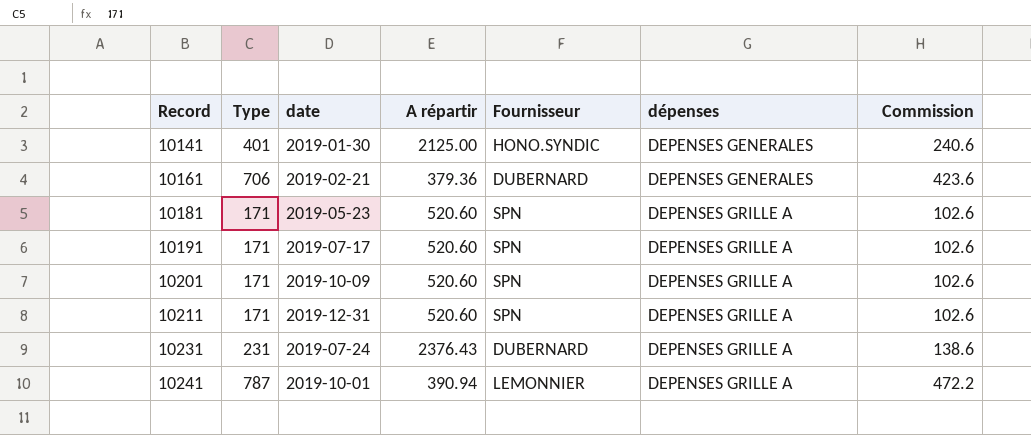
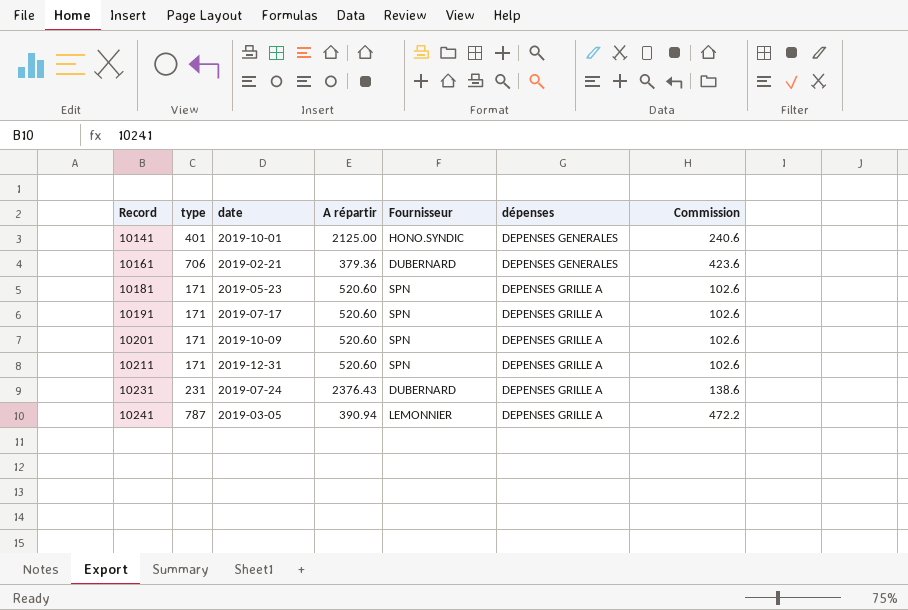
column name: Type -> type
10141 | date: 2019-01-30 -> 2019-10-01
10241 | date: 2019-10-01 -> 2019-03-05

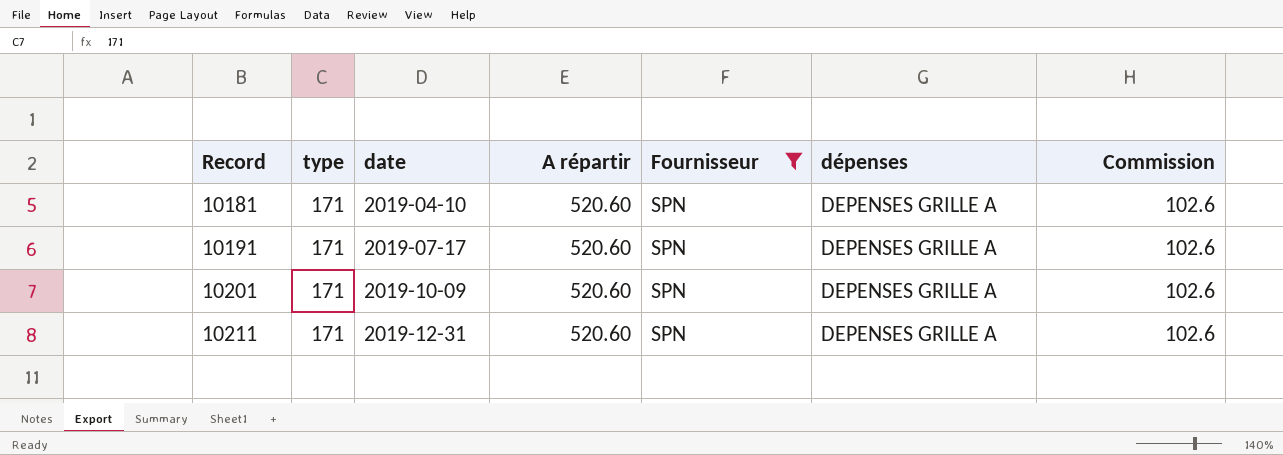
filter: none -> Fournisseur = SPN
10181 | date: 2019-05-23 -> 2019-04-10

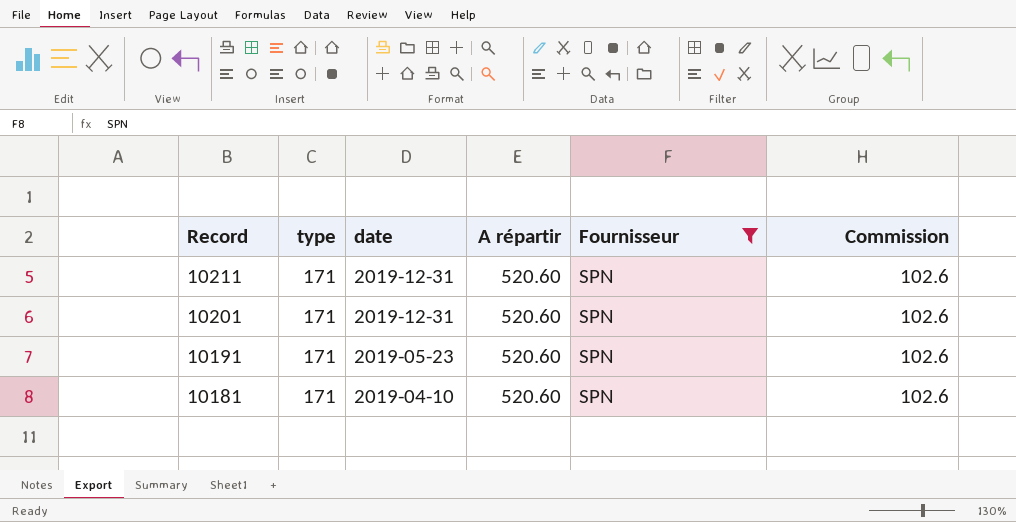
row order: Record ascending -> Record descending
column dépenses | position: 6 -> none
10201 | date: 2019-10-09 -> 2019-12-31
10191 | date: 2019-07-17 -> 2019-05-23

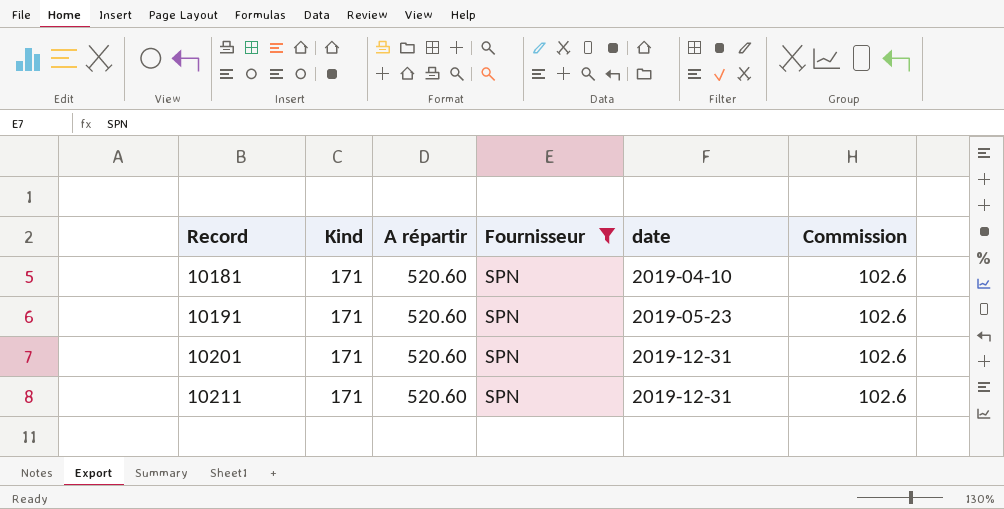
row order: Record descending -> Record ascending
column name: type -> Kind
column date | position: 3 -> 5

